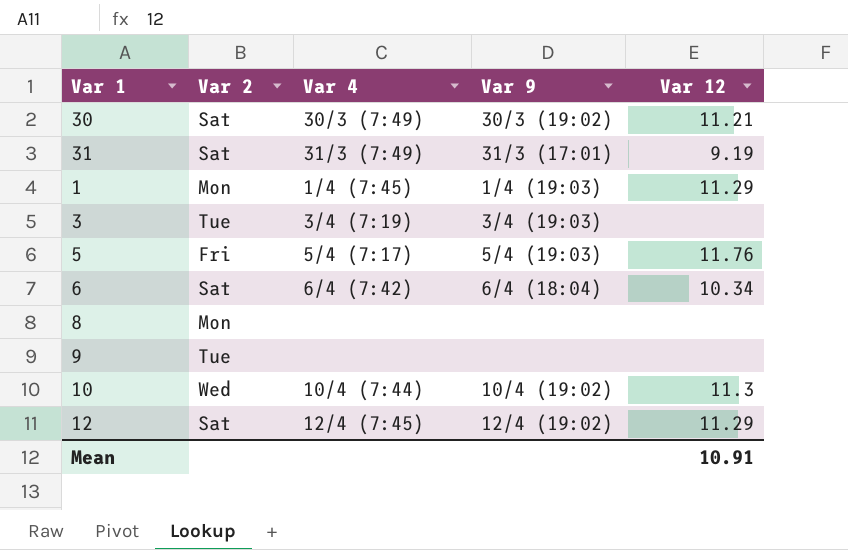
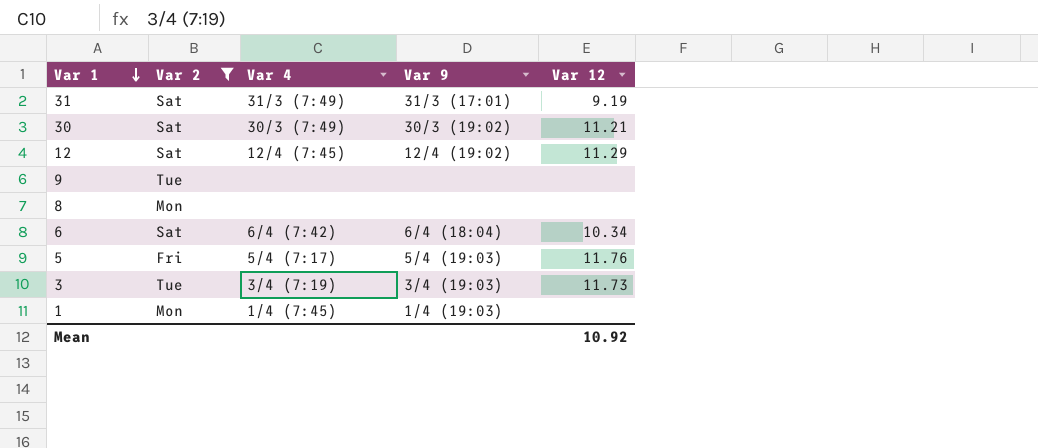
filter: none -> Var 2 != Wed
row order: none -> Var 1 descending
3 | Var 12: none -> 11.73
1 | Var 12: 11.29 -> none
Mean | Var 12: 10.91 -> 10.92

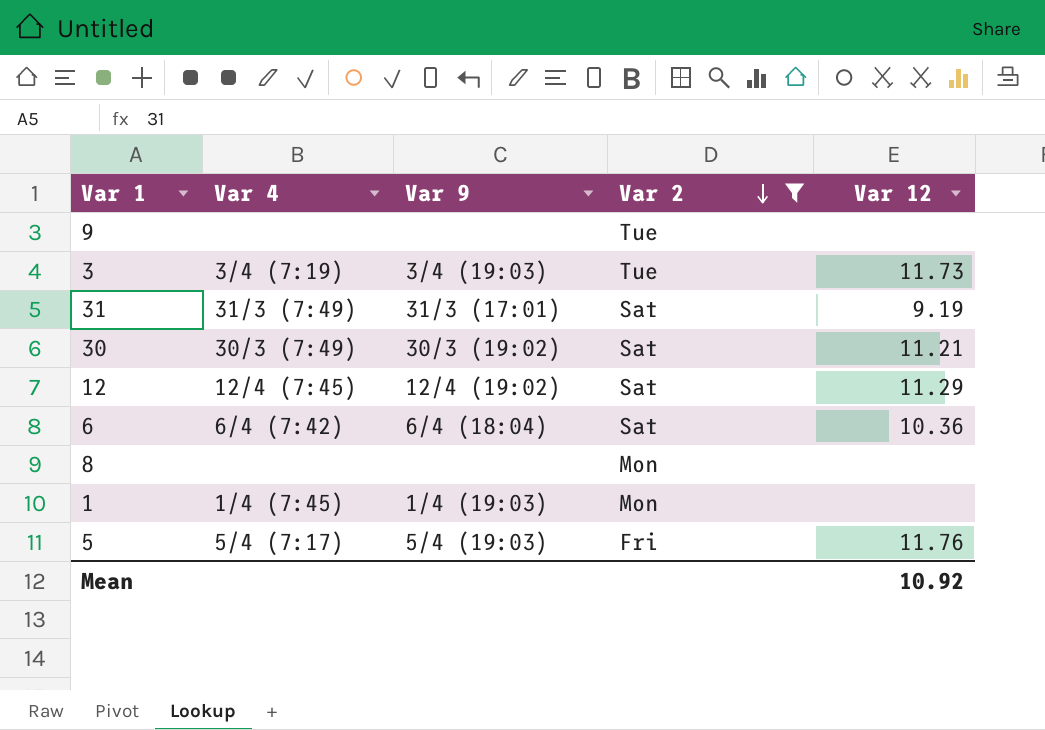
row order: Var 1 descending -> Var 2 descending
column Var 2 | position: 2 -> 4
6 | Var 12: 10.34 -> 10.36

